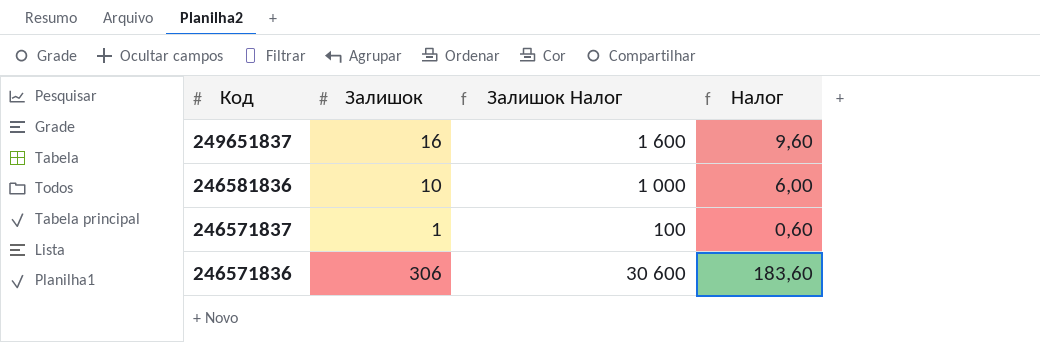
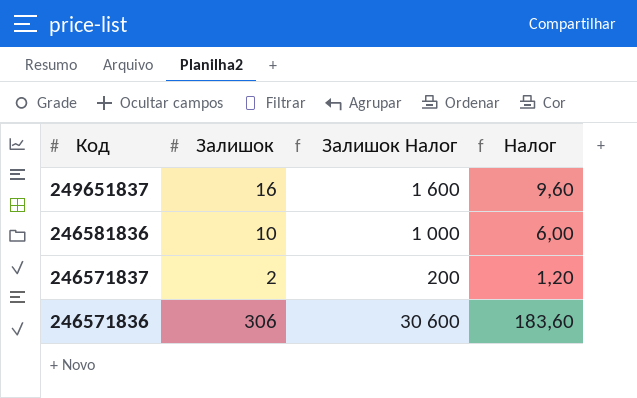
246571837 | Залишок: 1 -> 2
246571837 | Залишок Налог: 100 -> 200
246571837 | Налог: 0,60 -> 1,20

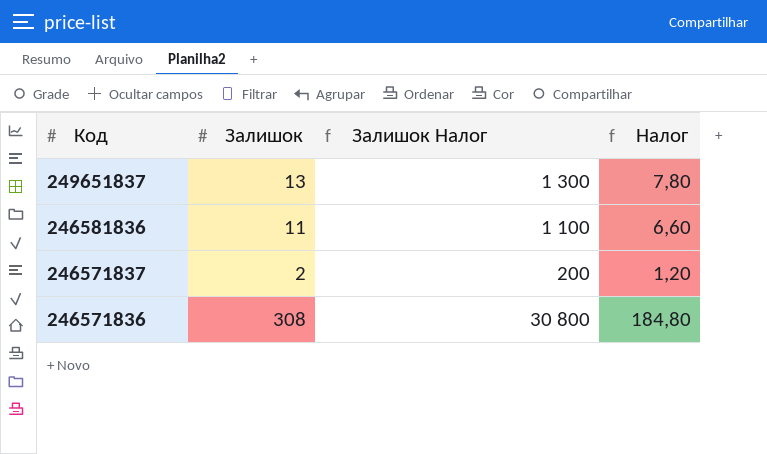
249651837 | Залишок: 16 -> 13
249651837 | Залишок Налог: 1 600 -> 1 300
249651837 | Налог: 9,60 -> 7,80
246581836 | Залишок: 10 -> 11
246581836 | Залишок Налог: 1 000 -> 1 100
246581836 | Налог: 6,00 -> 6,60
246571836 | Залишок: 306 -> 308
246571836 | Залишок Налог: 30 600 -> 30 800
246571836 | Налог: 183,60 -> 184,80

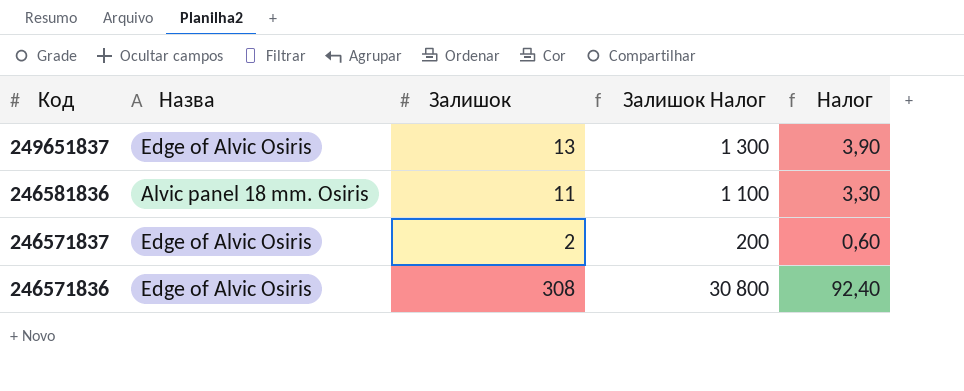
column Назва | position: none -> 2
column Налог | formula: [Залишок] * 0,6 -> [Залишок] * 0,3

